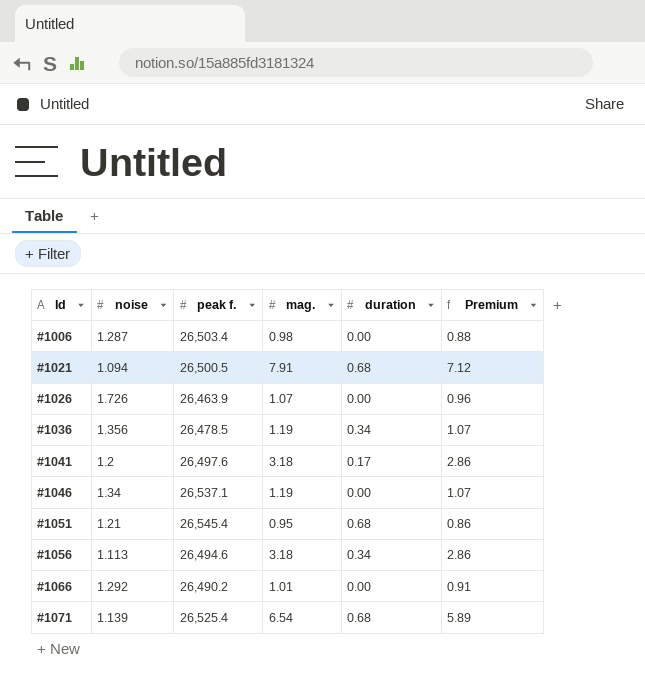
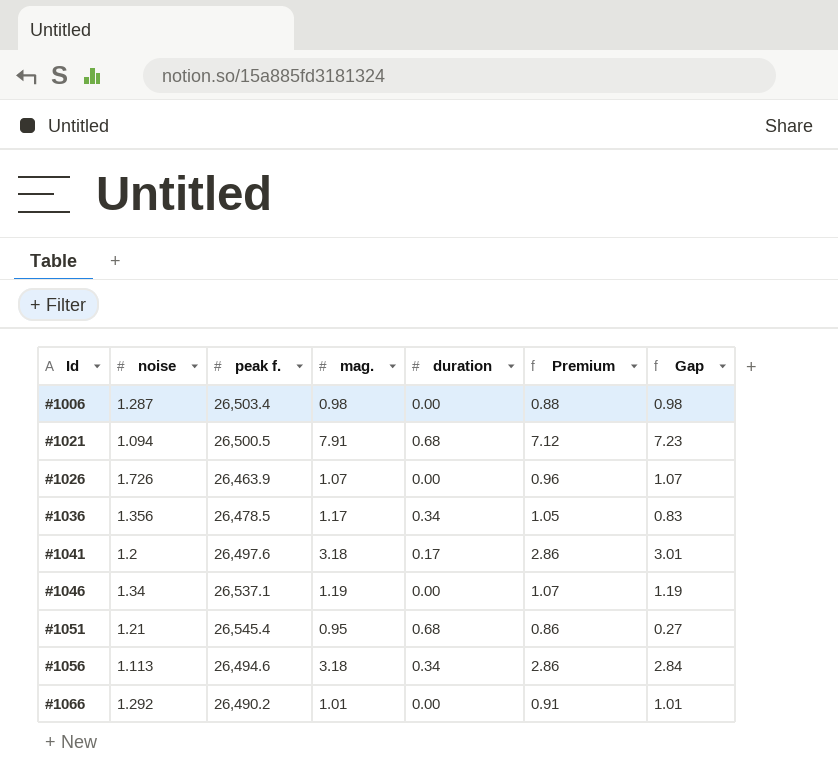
column Gap | formula: none -> [mag.] - [duration]
row #1071: 1.139 | 26,525.4 | 6.54 | 0.68 | 5.89 -> none
#1036 | mag.: 1.19 -> 1.17
#1036 | Premium: 1.07 -> 1.05

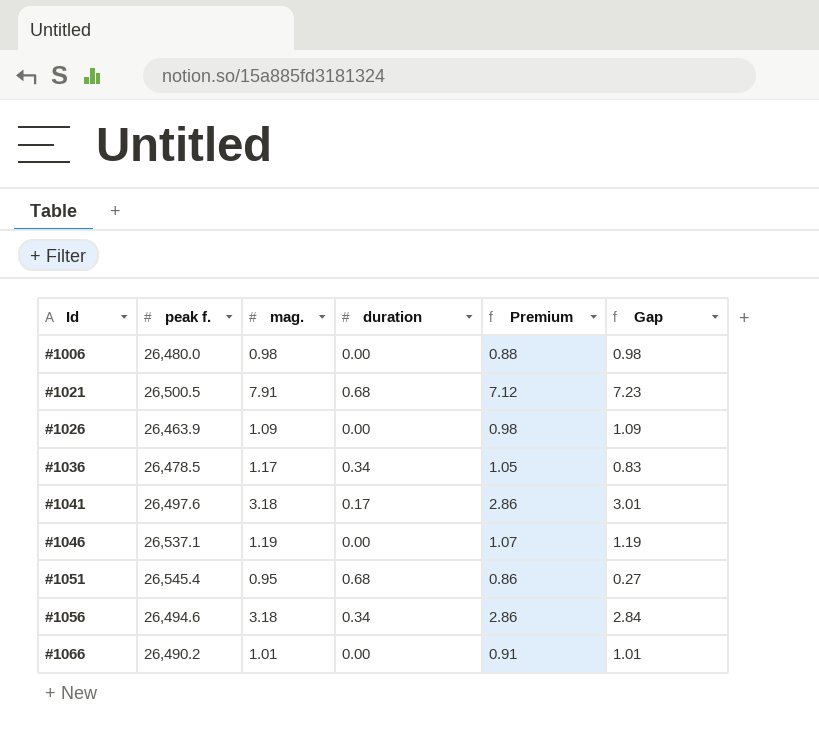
column noise | position: 2 -> none
#1006 | peak f.: 26,503.4 -> 26,480.0
#1026 | mag.: 1.07 -> 1.09
#1026 | Premium: 0.96 -> 0.98
#1026 | Gap: 1.07 -> 1.09

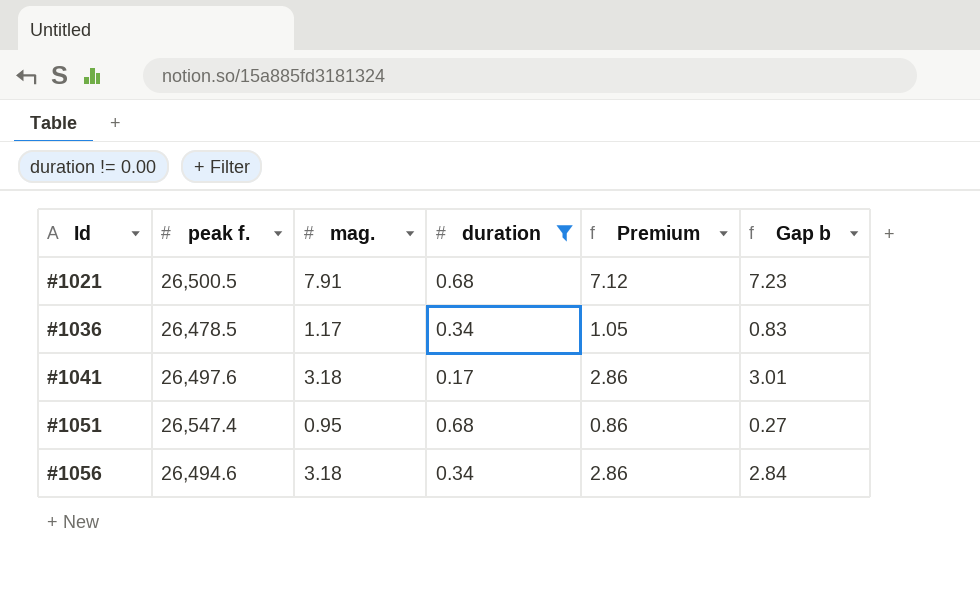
filter: none -> duration != 0.00
column name: Gap -> Gap b
#1051 | peak f.: 26,545.4 -> 26,547.4

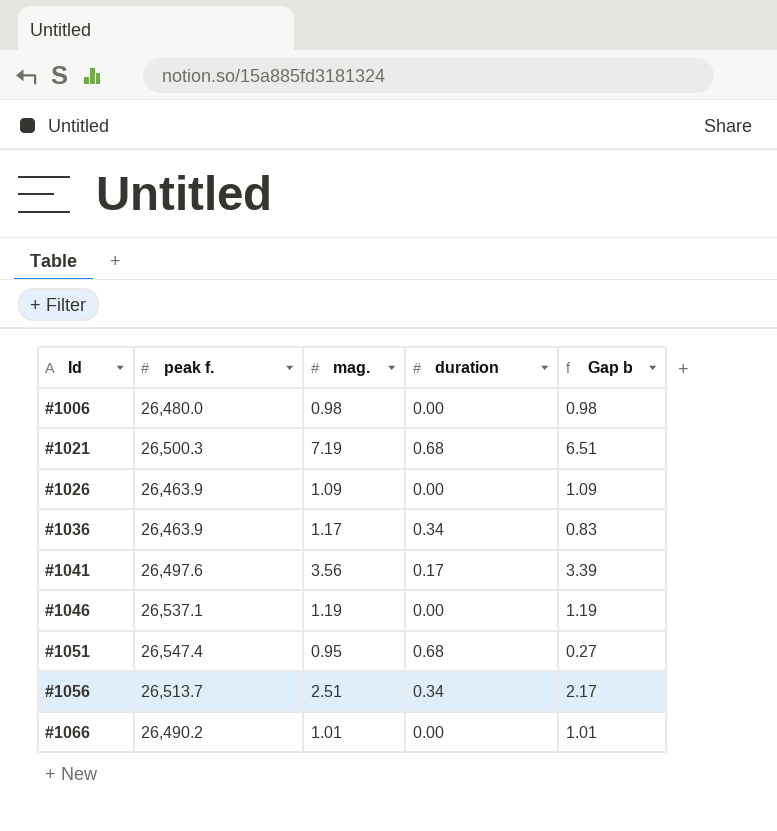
filter: duration != 0.00 -> none
column Premium | formula: [mag.] * 0.9 -> none
#1021 | peak f.: 26,500.5 -> 26,500.3
#1021 | mag.: 7.91 -> 7.19
#1021 | Gap b: 7.23 -> 6.51
#1036 | peak f.: 26,478.5 -> 26,463.9
#1041 | mag.: 3.18 -> 3.56
#1041 | Gap b: 3.01 -> 3.39
#1056 | peak f.: 26,494.6 -> 26,513.7
#1056 | mag.: 3.18 -> 2.51
#1056 | Gap b: 2.84 -> 2.17

